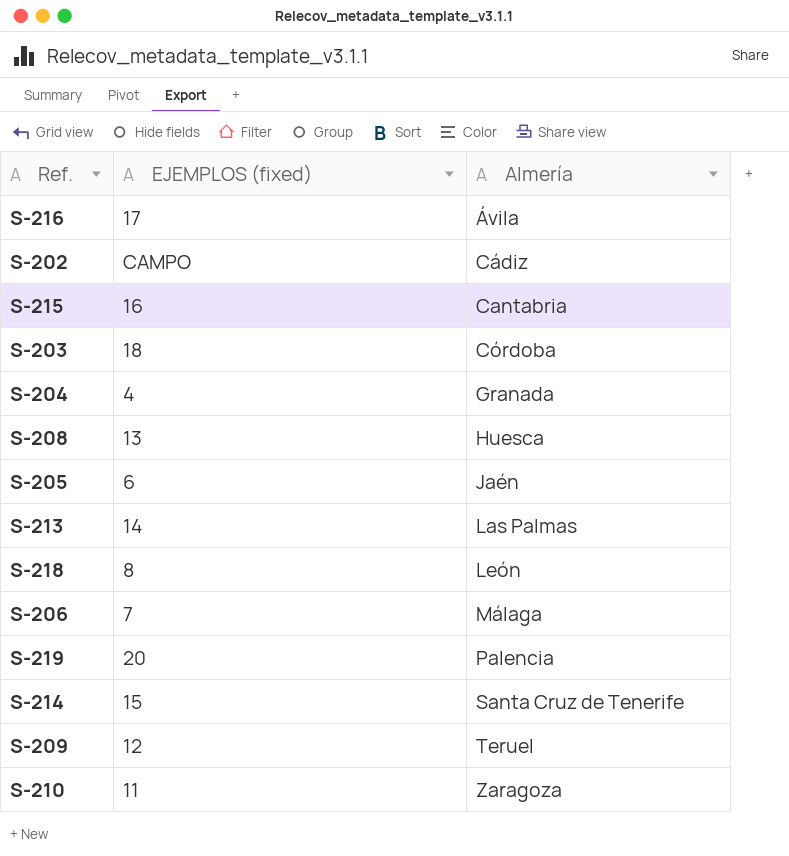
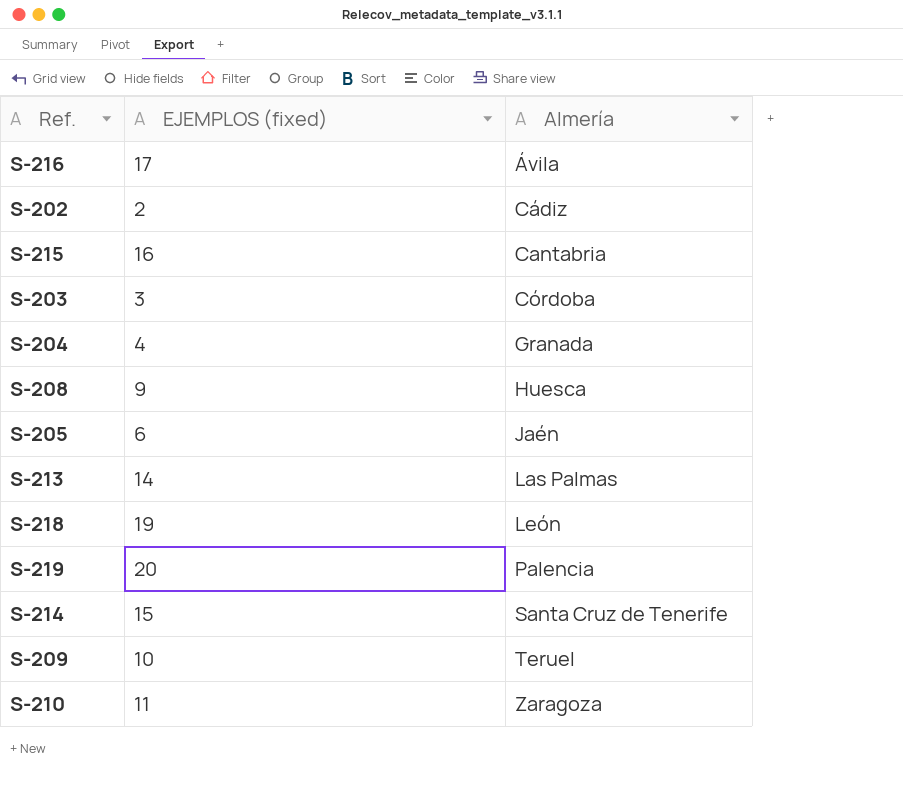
row S-206: 7 | Málaga -> none
S-202 | EJEMPLOS (fixed): CAMPO -> 2
S-203 | EJEMPLOS (fixed): 18 -> 3
S-208 | EJEMPLOS (fixed): 13 -> 9
S-218 | EJEMPLOS (fixed): 8 -> 19
S-209 | EJEMPLOS (fixed): 12 -> 10

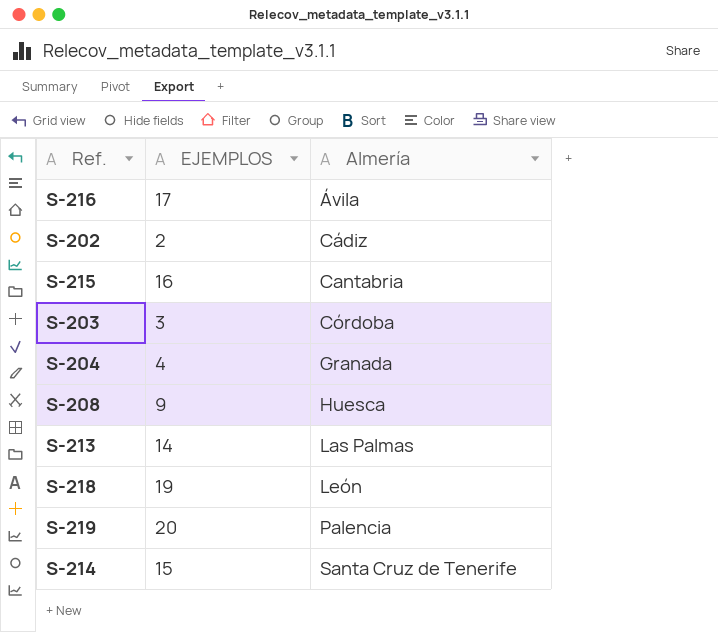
column name: EJEMPLOS (fixed) -> EJEMPLOS
row S-205: 6 | Jaén -> none
row S-209: 10 | Teruel -> none
row S-210: 11 | Zaragoza -> none

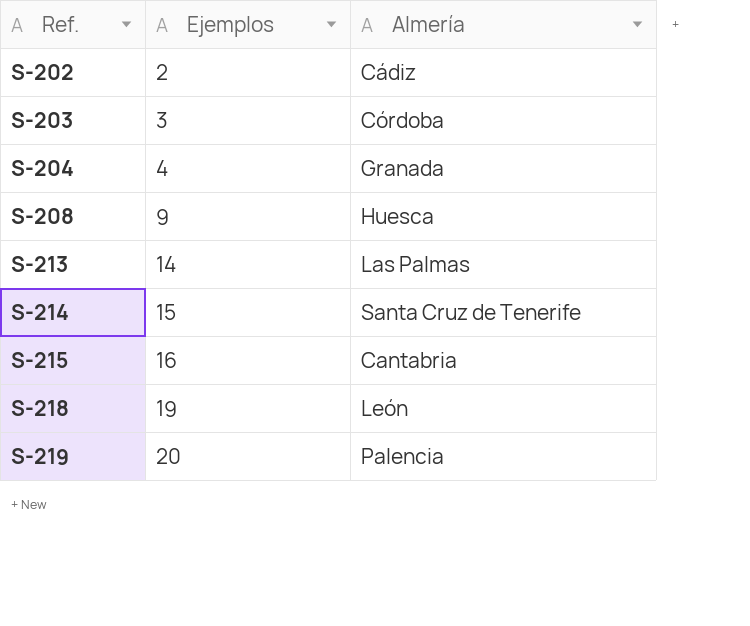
row order: Almería ascending -> Ref. ascending
column name: EJEMPLOS -> Ejemplos
row S-216: 17 | Ávila -> none

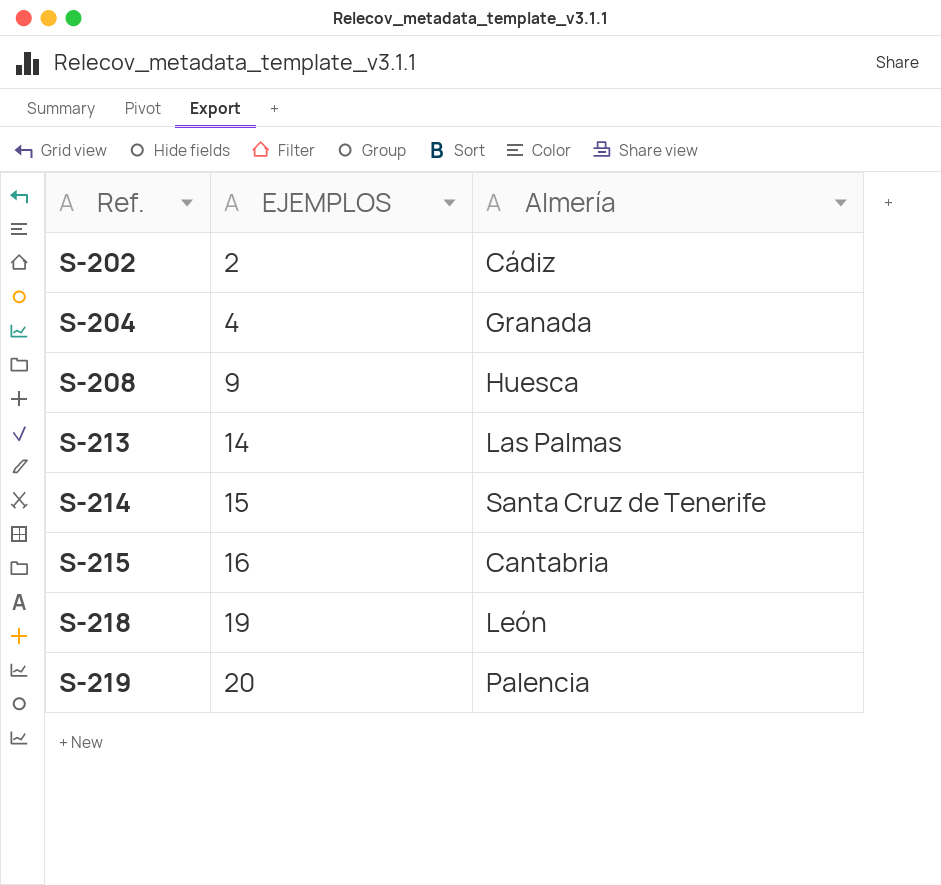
column name: Ejemplos -> EJEMPLOS
row S-203: 3 | Córdoba -> none

